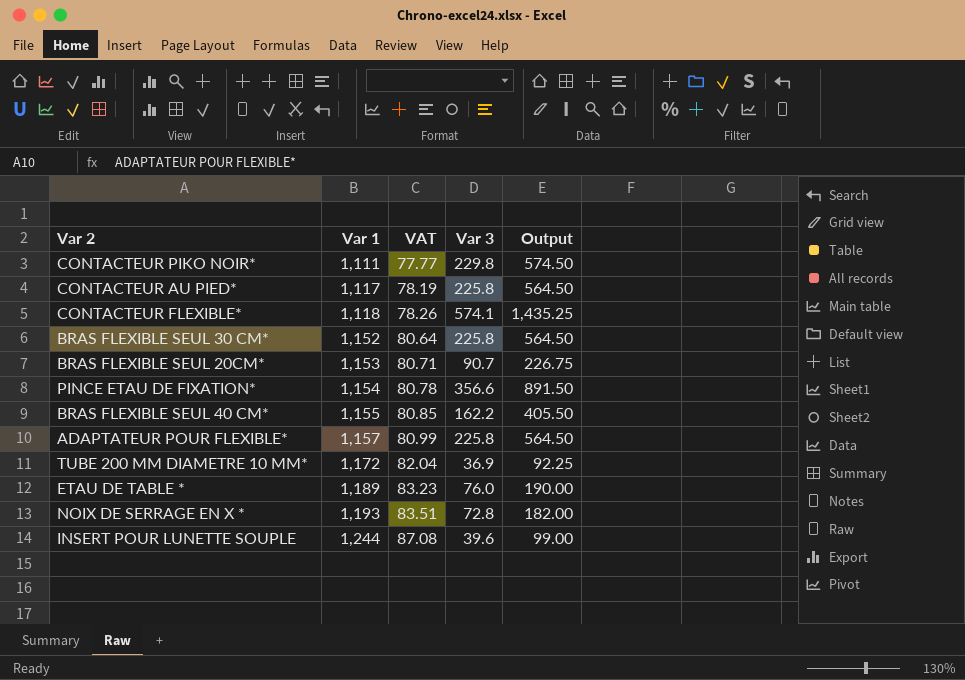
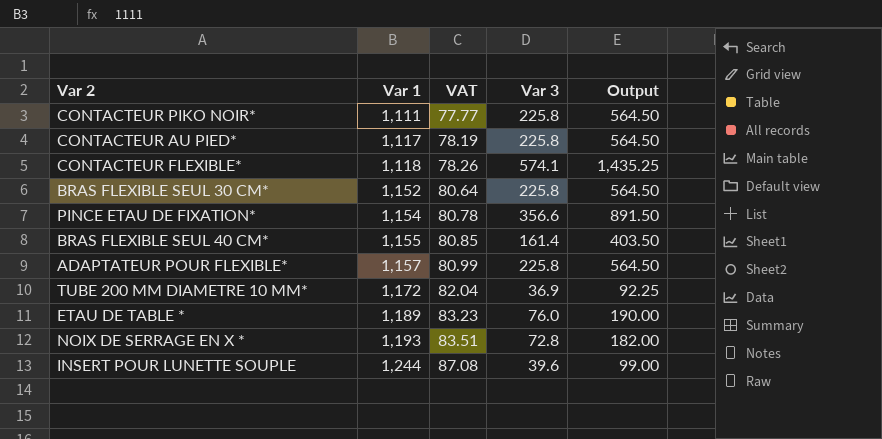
row BRAS FLEXIBLE SEUL 20CM*: 1,153 | 80.71 | 90.7 | 226.75 -> none
CONTACTEUR PIKO NOIR* | Var 3: 229.8 -> 225.8
CONTACTEUR PIKO NOIR* | Output: 574.50 -> 564.50
BRAS FLEXIBLE SEUL 40 CM* | Var 3: 162.2 -> 161.4
BRAS FLEXIBLE SEUL 40 CM* | Output: 405.50 -> 403.50

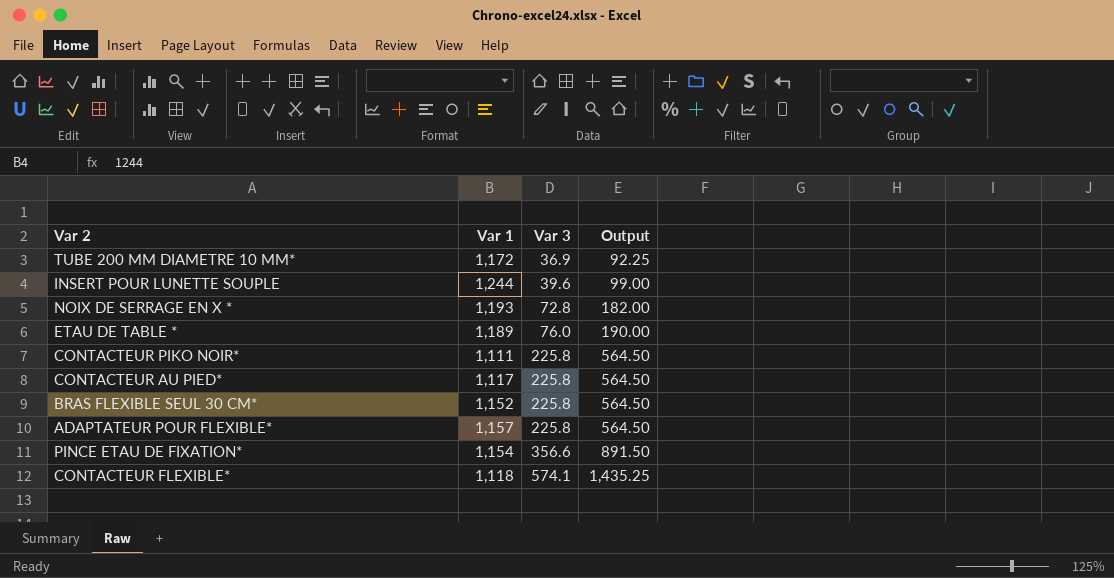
row order: Var 1 ascending -> Var 3 ascending
column VAT | formula: [Var 1] * 0.07 -> none
row BRAS FLEXIBLE SEUL 40 CM*: 1,155 | 80.85 | 161.4 | 403.50 -> none

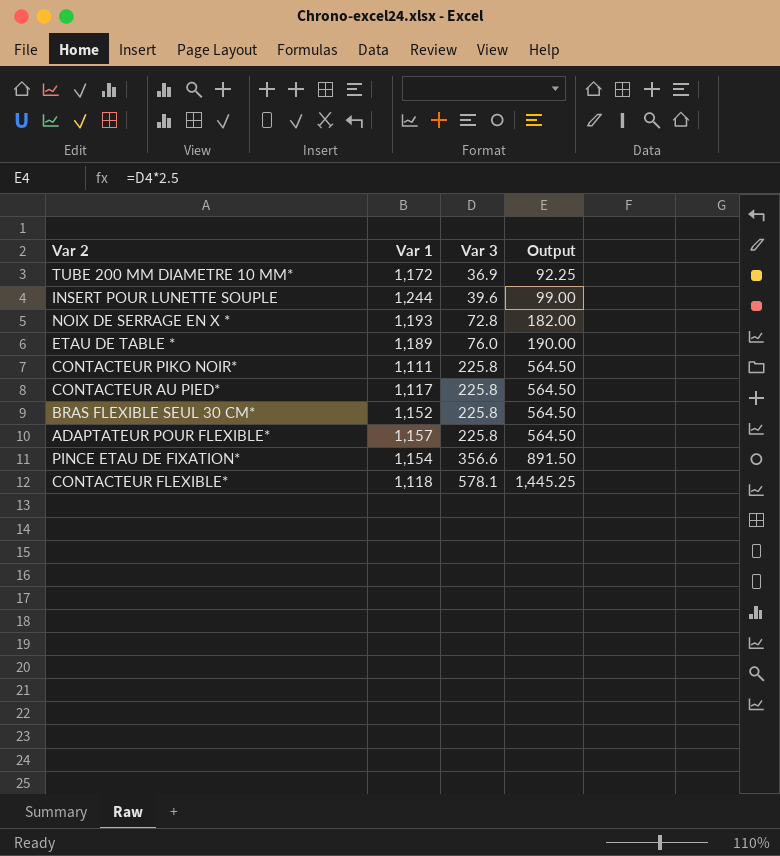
CONTACTEUR FLEXIBLE* | Var 3: 574.1 -> 578.1
CONTACTEUR FLEXIBLE* | Output: 1,435.25 -> 1,445.25

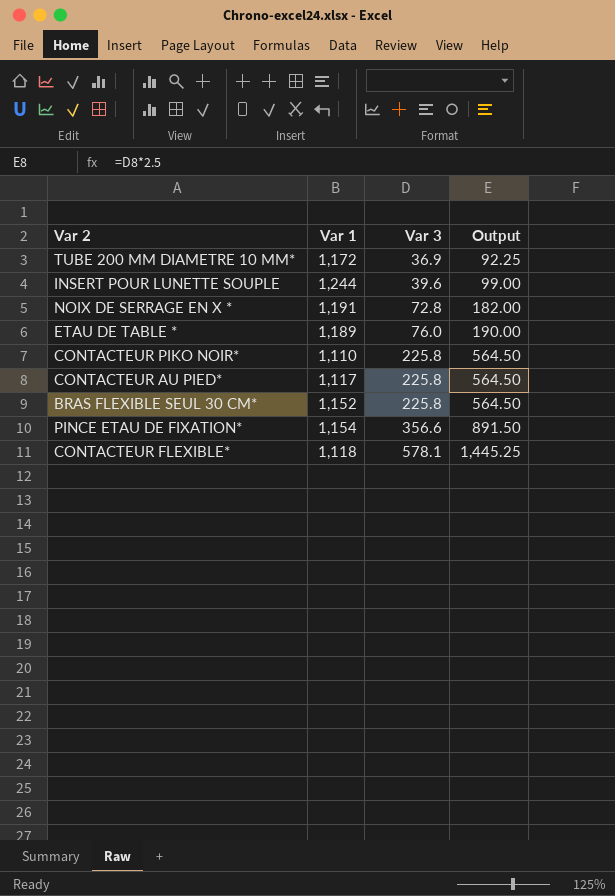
row ADAPTATEUR POUR FLEXIBLE*: 1,157 | 225.8 | 564.50 -> none
NOIX DE SERRAGE EN X * | Var 1: 1,193 -> 1,191
CONTACTEUR PIKO NOIR* | Var 1: 1,111 -> 1,110

